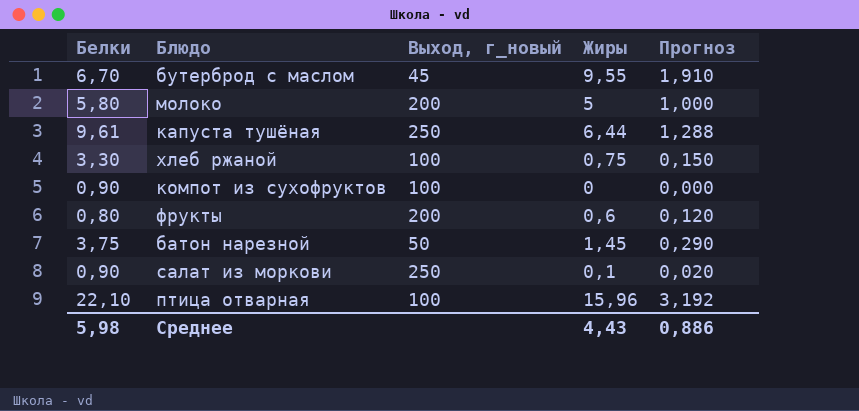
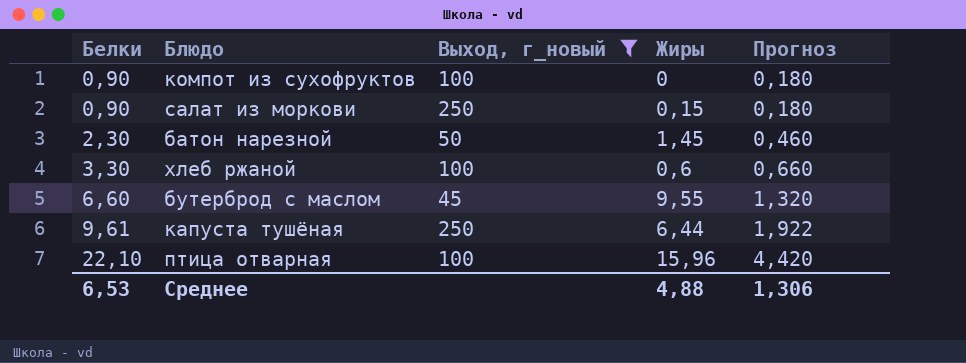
filter: none -> Выход, г_новый != 200
row order: none -> Белки ascending
column Прогноз | formula: [Жиры] * 0,2 -> [Белки] * 0,2
салат из моркови | Жиры: 0,1 -> 0,15
батон нарезной | Белки: 3,75 -> 2,30
хлеб ржаной | Жиры: 0,75 -> 0,6
бутерброд с маслом | Белки: 6,70 -> 6,60
Среднее | Белки: 5,98 -> 6,53
Среднее | Жиры: 4,43 -> 4,88
Среднее | Прогноз: 0,886 -> 1,306

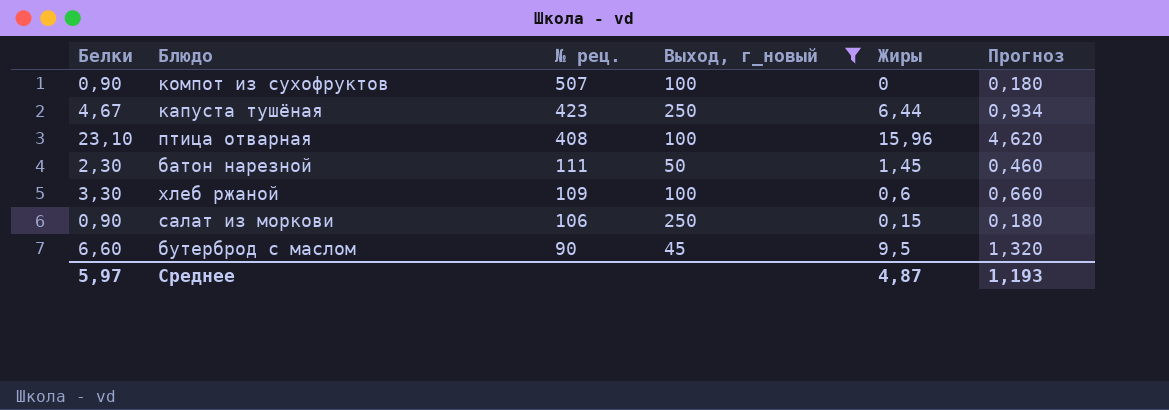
row order: Белки ascending -> № рец. descending
column № рец. | position: none -> 3
капуста тушёная | Белки: 9,61 -> 4,67
капуста тушёная | Прогноз: 1,922 -> 0,934
птица отварная | Белки: 22,10 -> 23,10
птица отварная | Прогноз: 4,420 -> 4,620
бутерброд с маслом | Жиры: 9,55 -> 9,5
Среднее | Белки: 6,53 -> 5,97
Среднее | Жиры: 4,88 -> 4,87
Среднее | Прогноз: 1,306 -> 1,193

